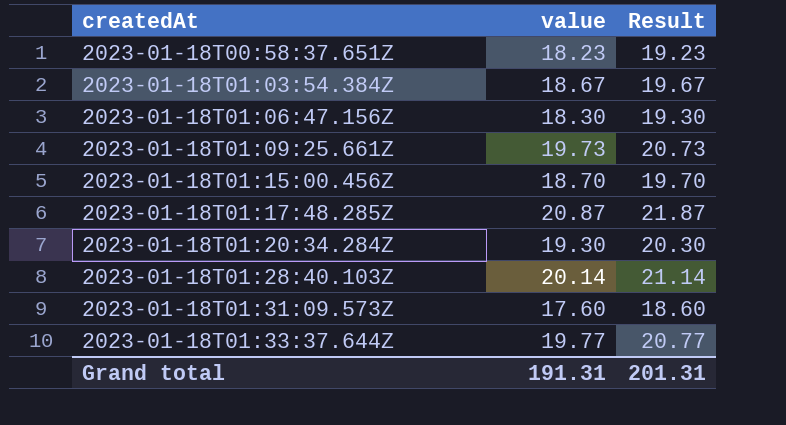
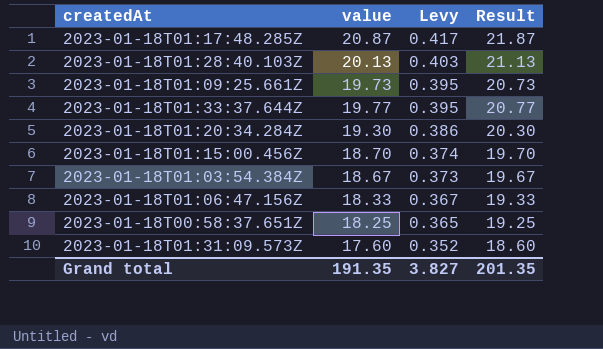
row order: createdAt ascending -> Levy descending
column Levy | formula: none -> [value] * 0.02
2023-01-18T01:28:40.103Z | value: 20.14 -> 20.13
2023-01-18T01:28:40.103Z | Result: 21.14 -> 21.13
2023-01-18T01:06:47.156Z | value: 18.30 -> 18.33
2023-01-18T01:06:47.156Z | Result: 19.30 -> 19.33
2023-01-18T00:58:37.651Z | value: 18.23 -> 18.25
2023-01-18T00:58:37.651Z | Result: 19.23 -> 19.25
Grand total | value: 191.31 -> 191.35
Grand total | Result: 201.31 -> 201.35

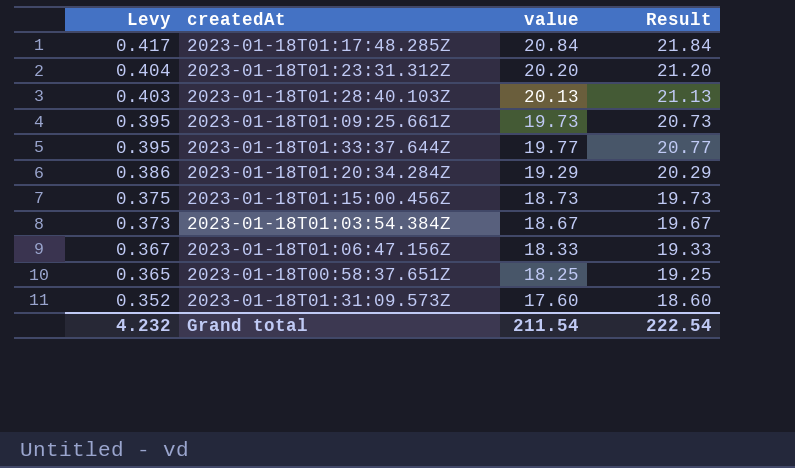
column Levy | position: 3 -> 1
2023-01-18T01:17:48.285Z | value: 20.87 -> 20.84
2023-01-18T01:17:48.285Z | Result: 21.87 -> 21.84
row 2023-01-18T01:23:31.312Z: none -> 0.404 | 20.20 | 21.20
2023-01-18T01:20:34.284Z | value: 19.30 -> 19.29
2023-01-18T01:20:34.284Z | Result: 20.30 -> 20.29
2023-01-18T01:15:00.456Z | Levy: 0.374 -> 0.375
2023-01-18T01:15:00.456Z | value: 18.70 -> 18.73
2023-01-18T01:15:00.456Z | Result: 19.70 -> 19.73
Grand total | Levy: 3.827 -> 4.232
Grand total | value: 191.35 -> 211.54
Grand total | Result: 201.35 -> 222.54

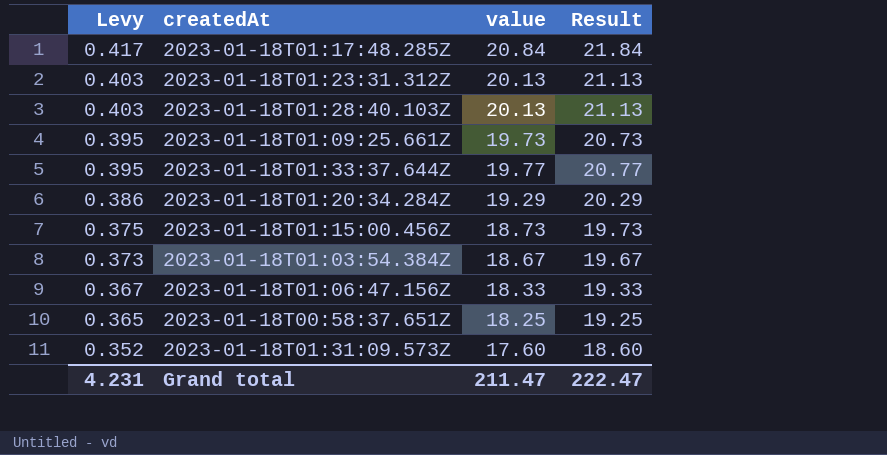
2023-01-18T01:23:31.312Z | Levy: 0.404 -> 0.403
2023-01-18T01:23:31.312Z | value: 20.20 -> 20.13
2023-01-18T01:23:31.312Z | Result: 21.20 -> 21.13
Grand total | Levy: 4.232 -> 4.231
Grand total | value: 211.54 -> 211.47
Grand total | Result: 222.54 -> 222.47

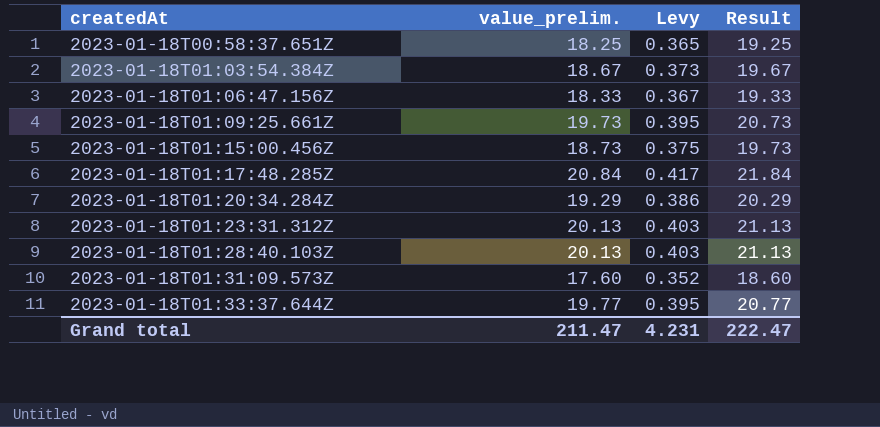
row order: Levy descending -> createdAt ascending
column name: value -> value_prelim.
column Levy | position: 1 -> 3

